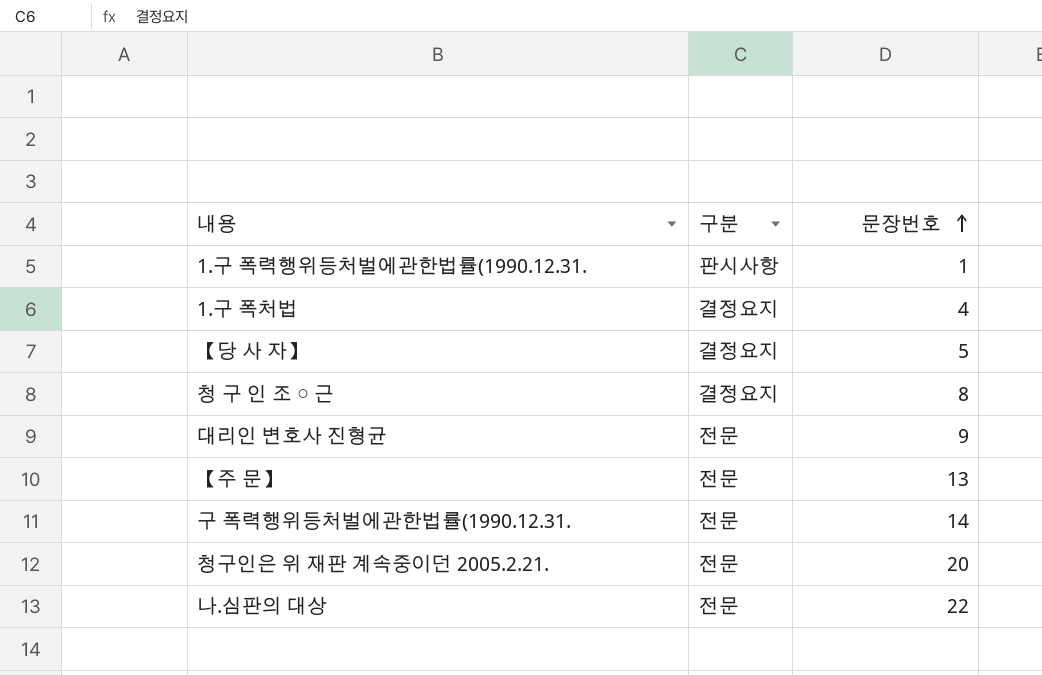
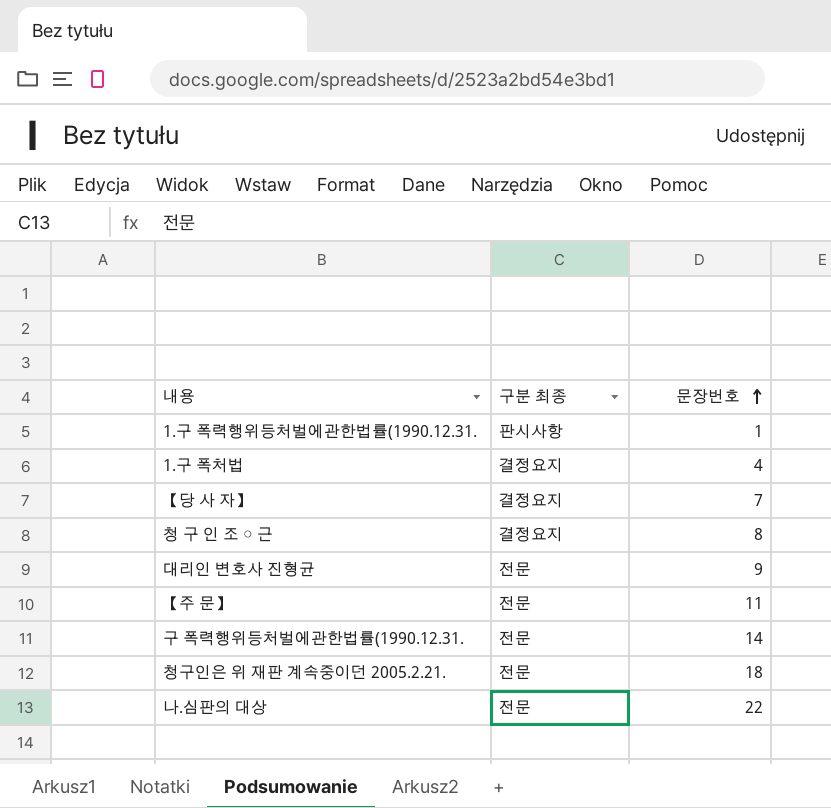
column name: 구분 -> 구분 최종
【당 사 자】 | 문장번호: 5 -> 7
【주 문】 | 문장번호: 13 -> 11
청구인은 위 재판 계속중이던 2005.2.21. | 문장번호: 20 -> 18

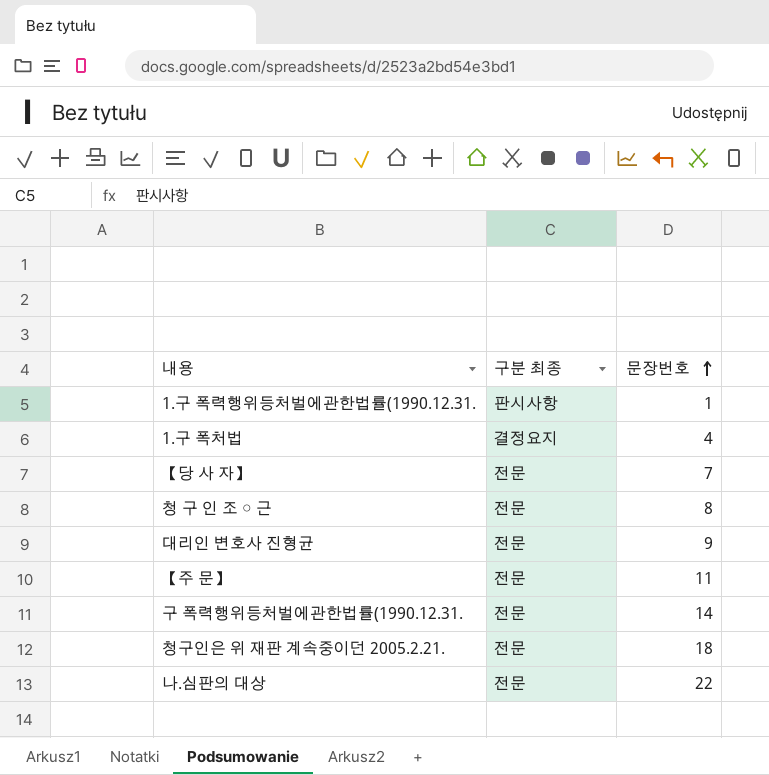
【당 사 자】 | 구분 최종: 결정요지 -> 전문
청 구 인 조 ○ 근 | 구분 최종: 결정요지 -> 전문

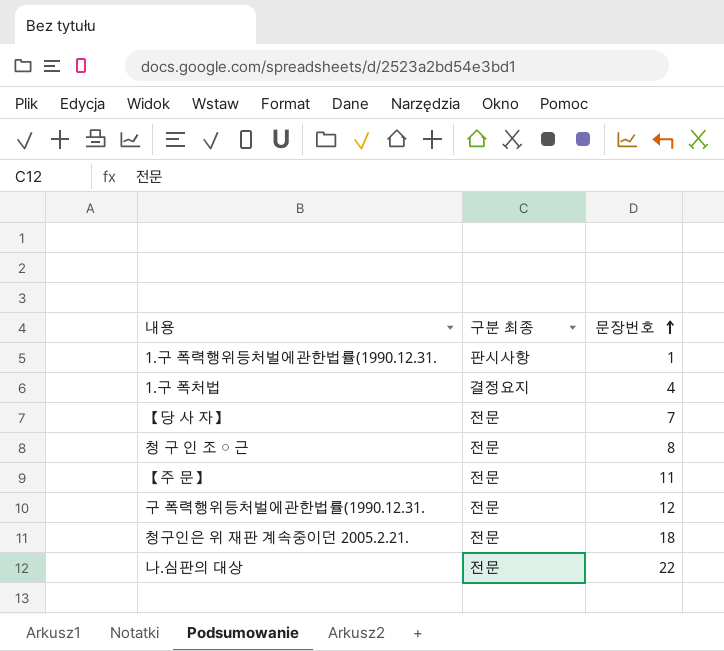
row 대리인 변호사 진형균: 전문 | 9 -> none
구 폭력행위등처벌에관한법률(1990.12.31. | 문장번호: 14 -> 12

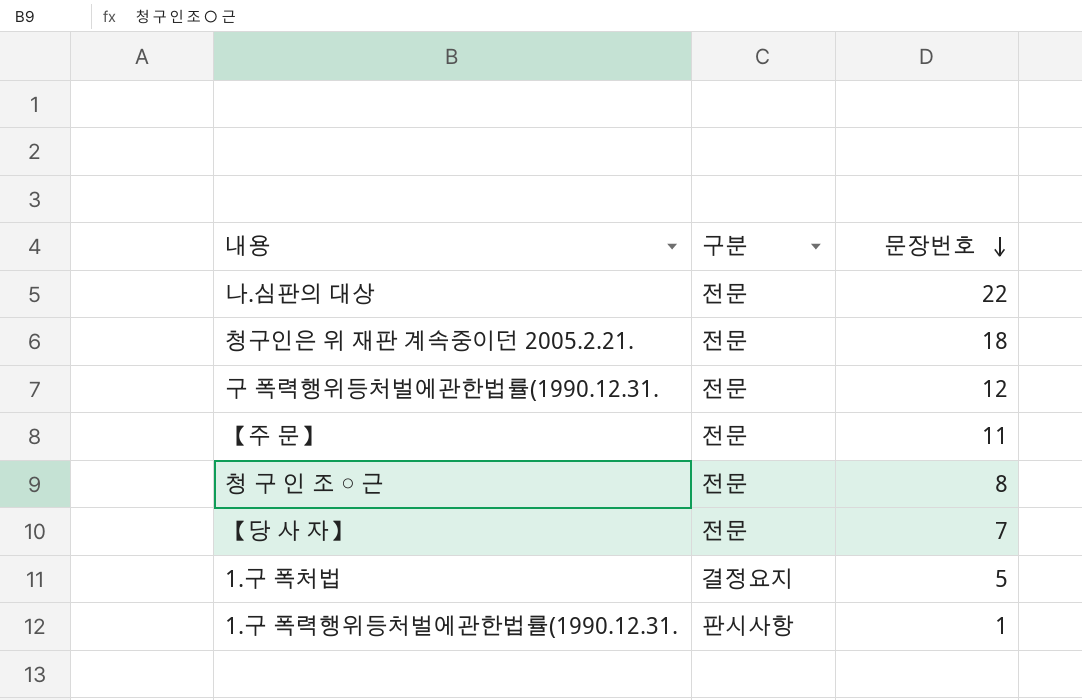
row order: 문장번호 ascending -> 문장번호 descending
column name: 구분 최종 -> 구분
1.구 폭처법 | 문장번호: 4 -> 5

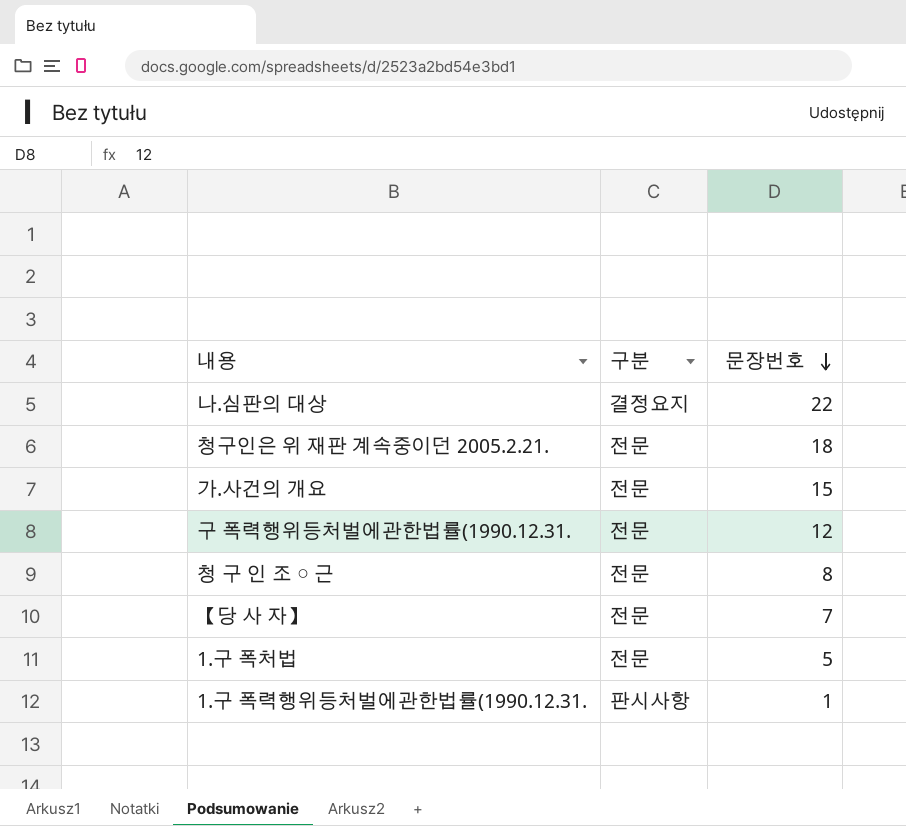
row 【주 문】: 전문 | 11 -> none
나.심판의 대상 | 구분: 전문 -> 결정요지
row 가.사건의 개요: none -> 전문 | 15
1.구 폭처법 | 구분: 결정요지 -> 전문

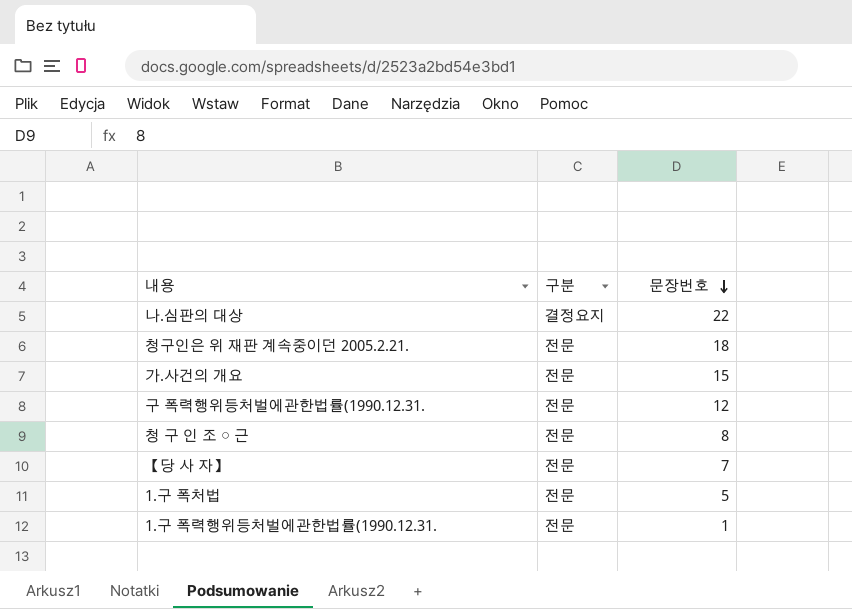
1.구 폭력행위등처벌에관한법률(1990.12.31. | 구분: 판시사항 -> 전문

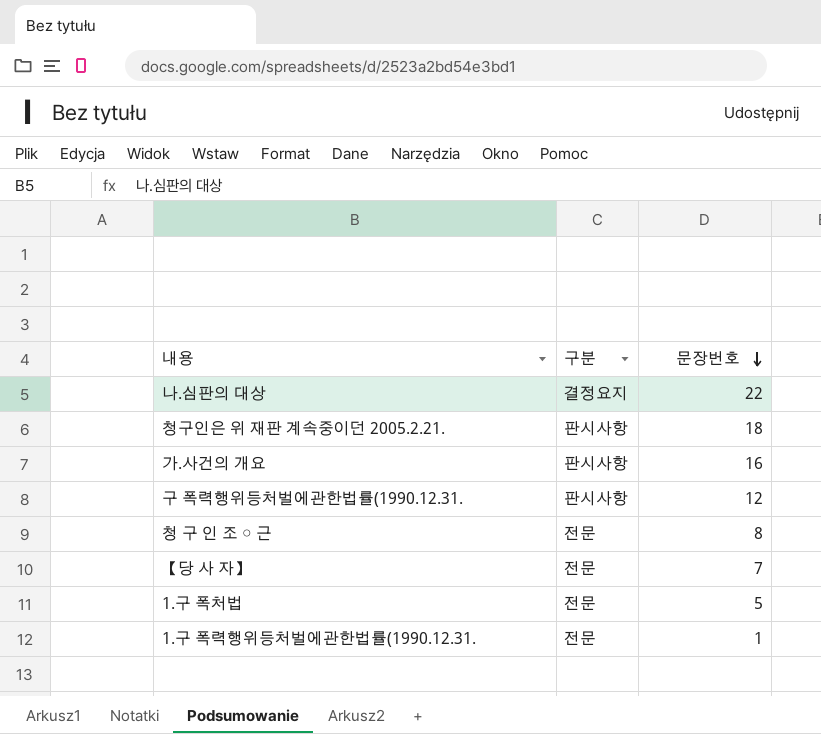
청구인은 위 재판 계속중이던 2005.2.21. | 구분: 전문 -> 판시사항
가.사건의 개요 | 구분: 전문 -> 판시사항
가.사건의 개요 | 문장번호: 15 -> 16
구 폭력행위등처벌에관한법률(1990.12.31. | 구분: 전문 -> 판시사항

